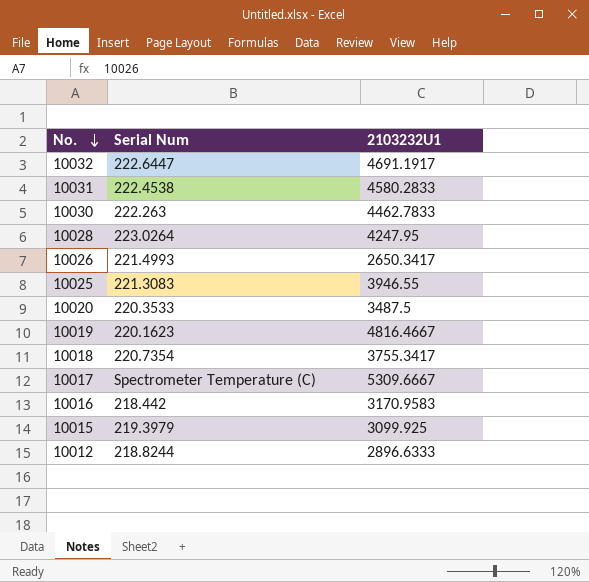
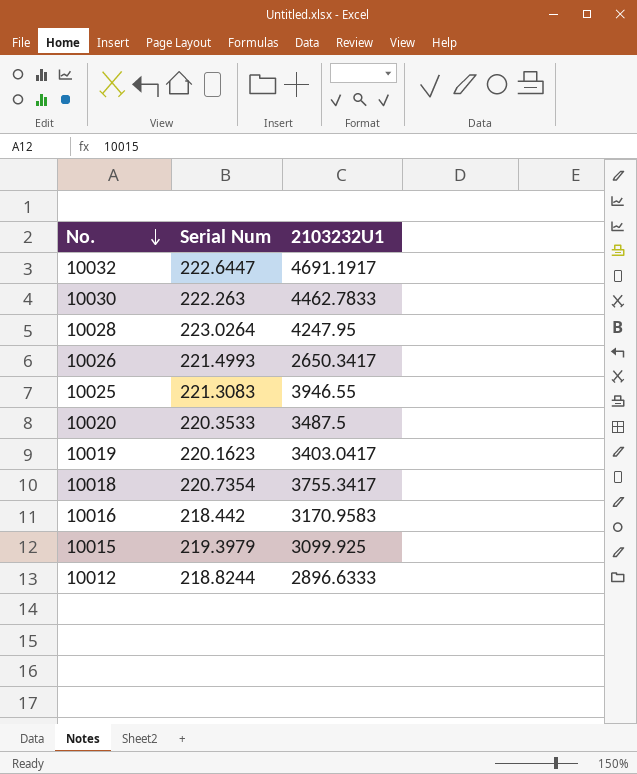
row 10031: 222.4538 | 4580.2833 -> none
row 10017: Spectrometer Temperature (C) | 5309.6667 -> none
10019 | 2103232U1: 4816.4667 -> 3403.0417

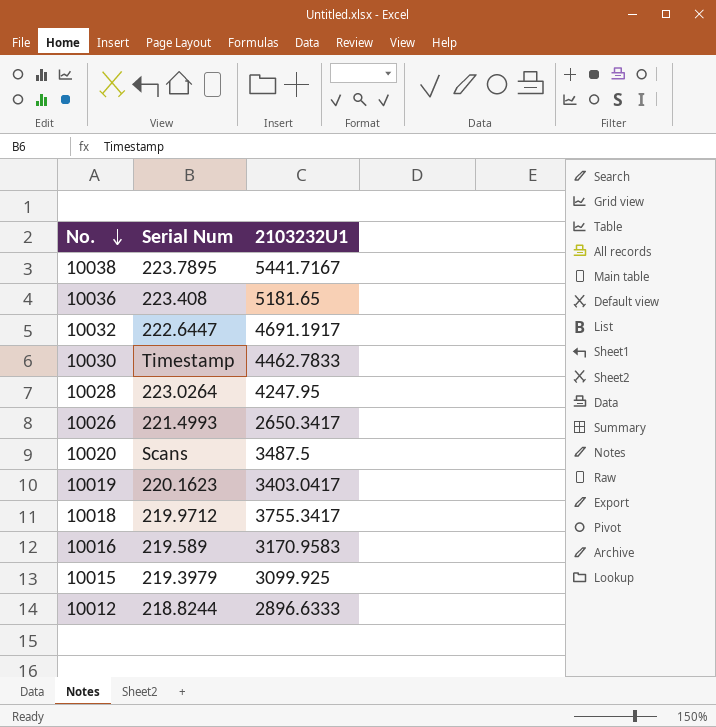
row 10025: 221.3083 | 3946.55 -> none
row 10038: none -> 223.7895 | 5441.7167
row 10036: none -> 223.408 | 5181.65
10030 | Serial Num: 222.263 -> Timestamp
10020 | Serial Num: 220.3533 -> Scans
10018 | Serial Num: 220.7354 -> 219.9712
10016 | Serial Num: 218.442 -> 219.589

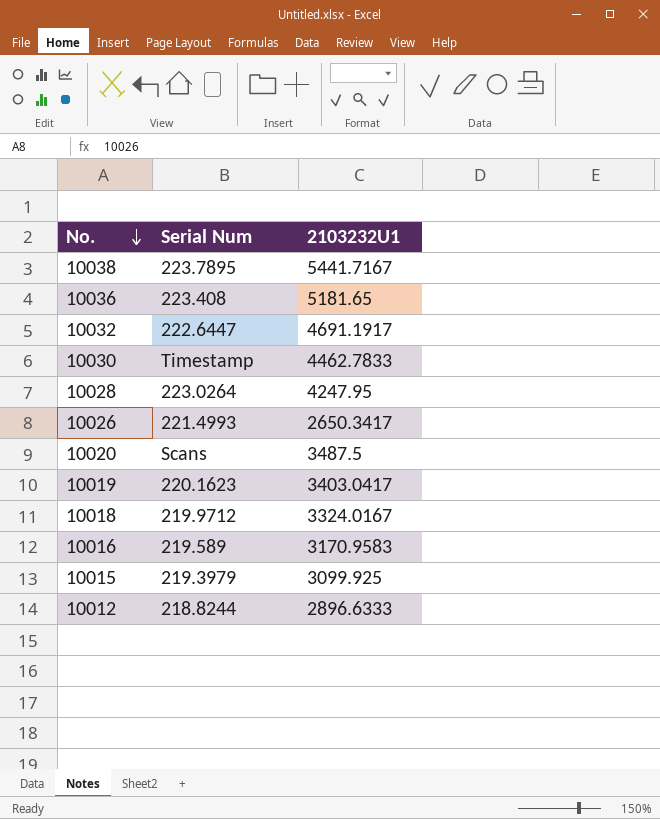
10018 | 2103232U1: 3755.3417 -> 3324.0167

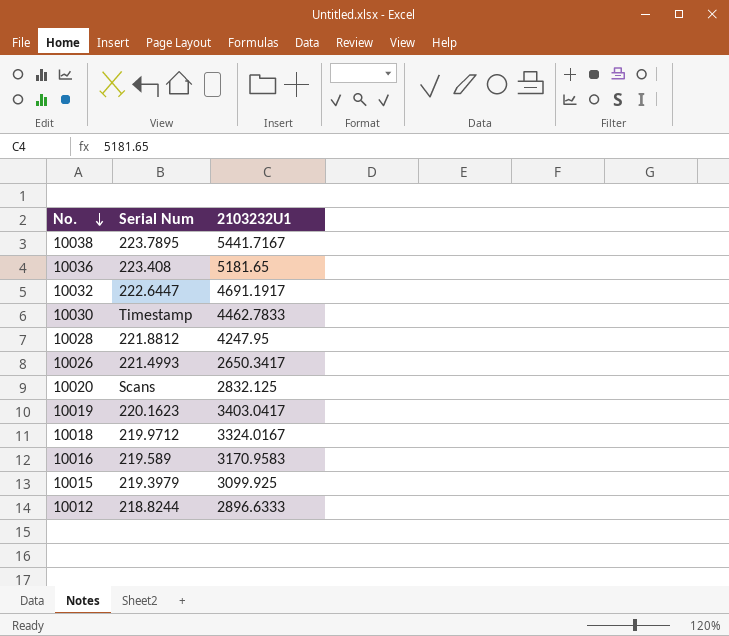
10028 | Serial Num: 223.0264 -> 221.8812
10020 | 2103232U1: 3487.5 -> 2832.125

